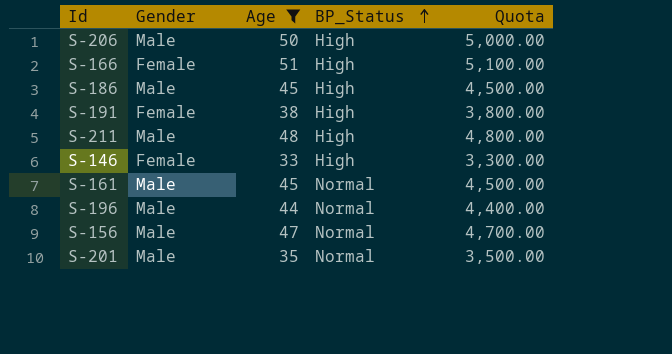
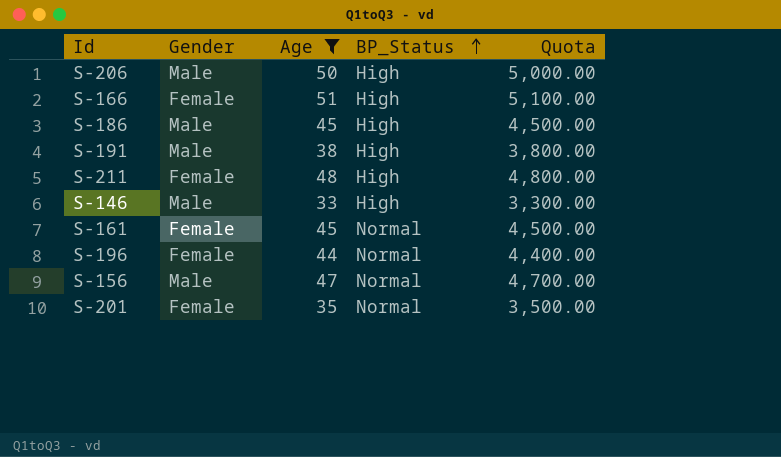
S-191 | Gender: Female -> Male
S-211 | Gender: Male -> Female
S-146 | Gender: Female -> Male
S-161 | Gender: Male -> Female
S-196 | Gender: Male -> Female
S-201 | Gender: Male -> Female

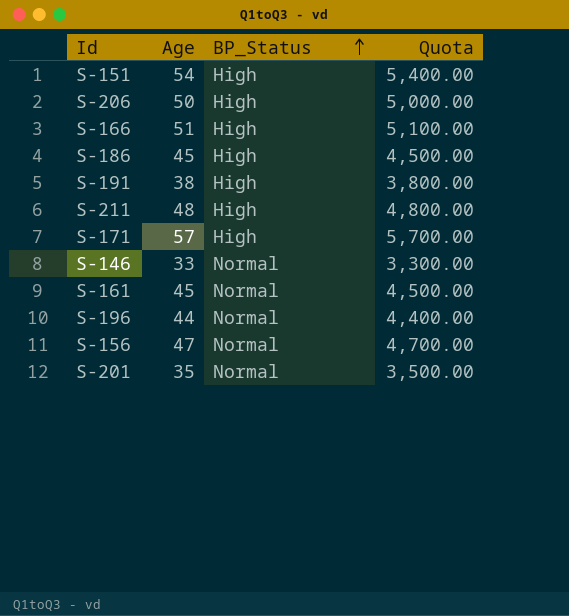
filter: Age <= 51 -> none
column Gender | position: 2 -> none
S-146 | BP_Status: High -> Normal

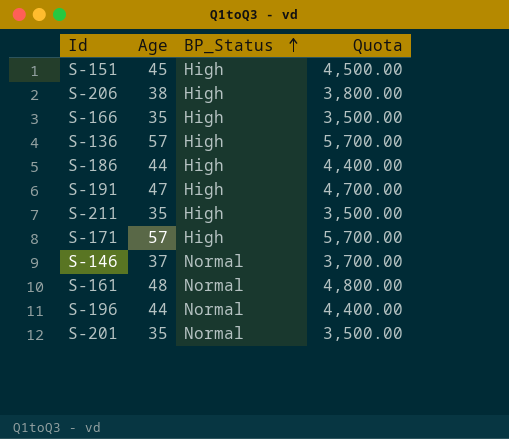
row S-156: 47 | Normal | 4,700.00 -> none
S-151 | Age: 54 -> 45
S-151 | Quota: 5,400.00 -> 4,500.00
S-206 | Age: 50 -> 38
S-206 | Quota: 5,000.00 -> 3,800.00
S-166 | Age: 51 -> 35
S-166 | Quota: 5,100.00 -> 3,500.00
row S-136: none -> 57 | High | 5,700.00
S-186 | Age: 45 -> 44
S-186 | Quota: 4,500.00 -> 4,400.00
S-191 | Age: 38 -> 47
S-191 | Quota: 3,800.00 -> 4,700.00
S-211 | Age: 48 -> 35
S-211 | Quota: 4,800.00 -> 3,500.00
S-146 | Age: 33 -> 37
S-146 | Quota: 3,300.00 -> 3,700.00
S-161 | Age: 45 -> 48
S-161 | Quota: 4,500.00 -> 4,800.00

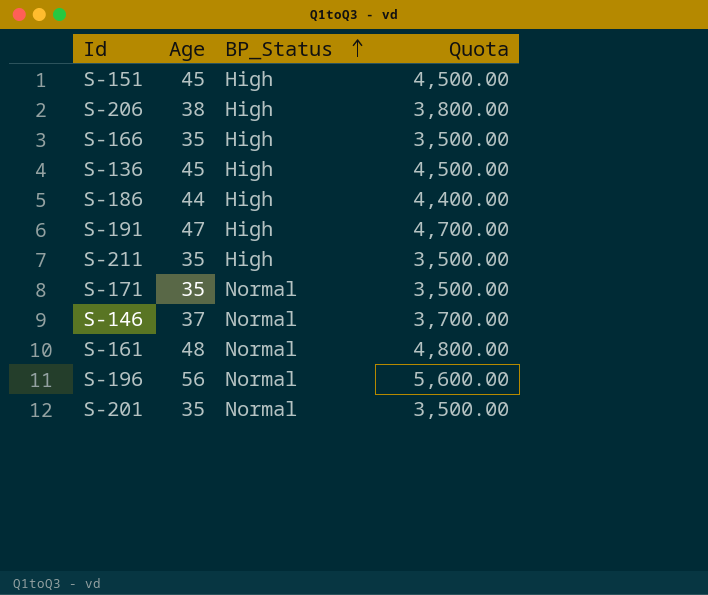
S-136 | Age: 57 -> 45
S-136 | Quota: 5,700.00 -> 4,500.00
S-171 | Age: 57 -> 35
S-171 | BP_Status: High -> Normal
S-171 | Quota: 5,700.00 -> 3,500.00
S-196 | Age: 44 -> 56
S-196 | Quota: 4,400.00 -> 5,600.00

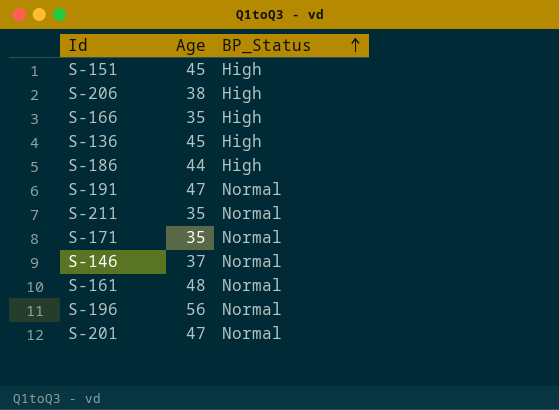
column Quota | formula: [Age] * 100 -> none
S-191 | BP_Status: High -> Normal
S-211 | BP_Status: High -> Normal
S-201 | Age: 35 -> 47

